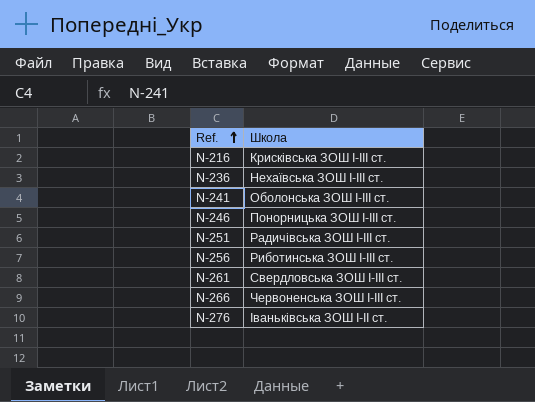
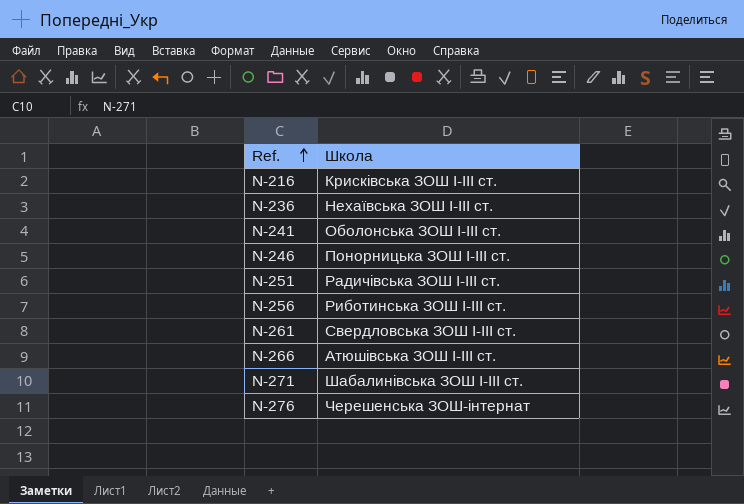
N-266 | Школа: Червоненська ЗОШ І-ІІІ ст. -> Атюшівська ЗОШ І-ІІІ ст.
row N-271: none -> Шабалинівська ЗОШ І-ІІІ ст.
N-276 | Школа: Іваньківська ЗОШ І-ІІ ст. -> Черешенська ЗОШ-інтернат

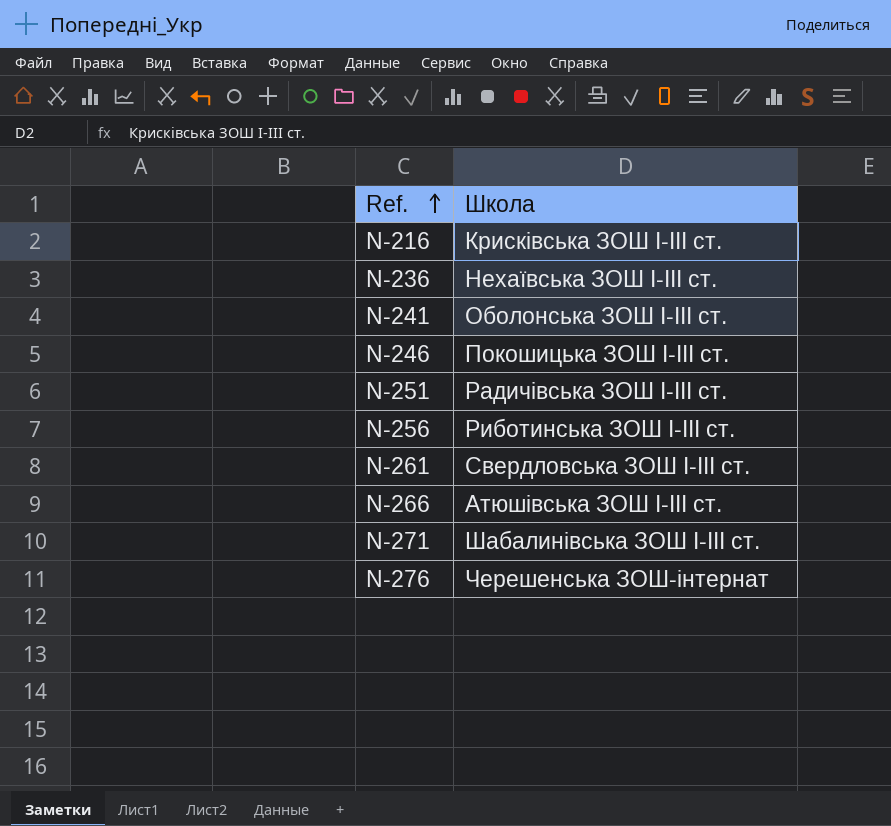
N-246 | Школа: Понорницька ЗОШ І-ІІІ ст. -> Покошицька ЗОШ І-ІІІ ст.

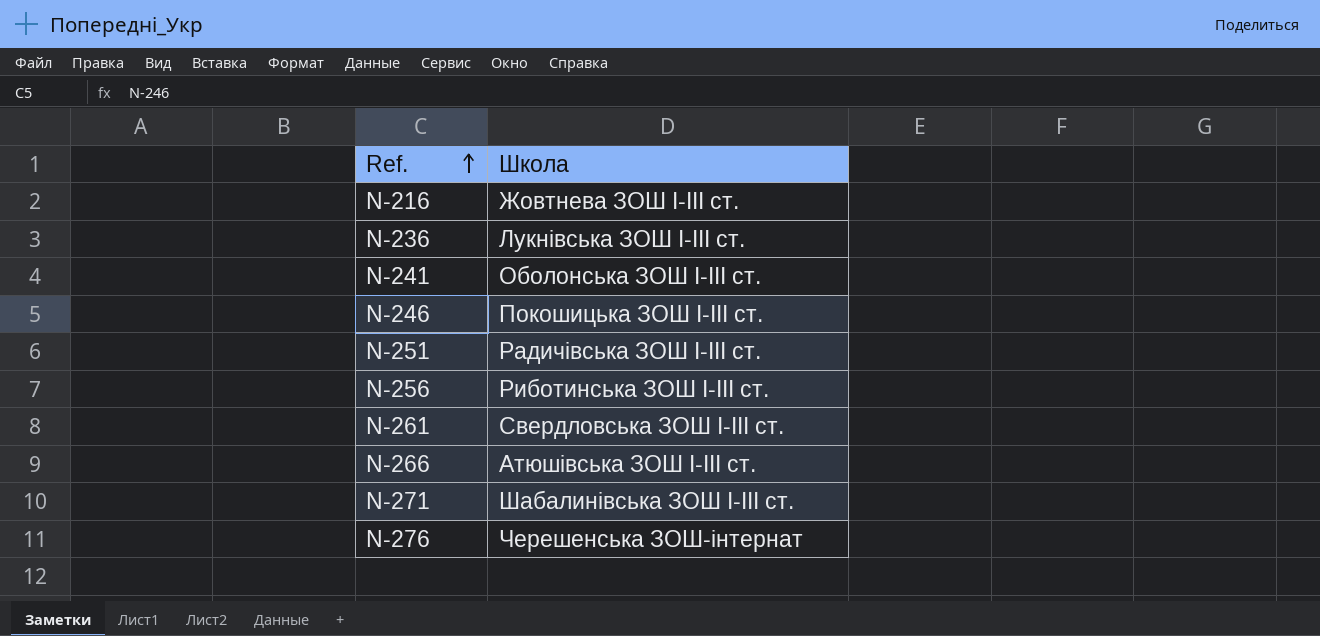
N-216 | Школа: Крисківська ЗОШ І-ІІІ ст. -> Жовтнева ЗОШ І-ІІІ ст.
N-236 | Школа: Нехаївська ЗОШ І-ІІІ ст. -> Лукнівська ЗОШ І-ІІІ ст.

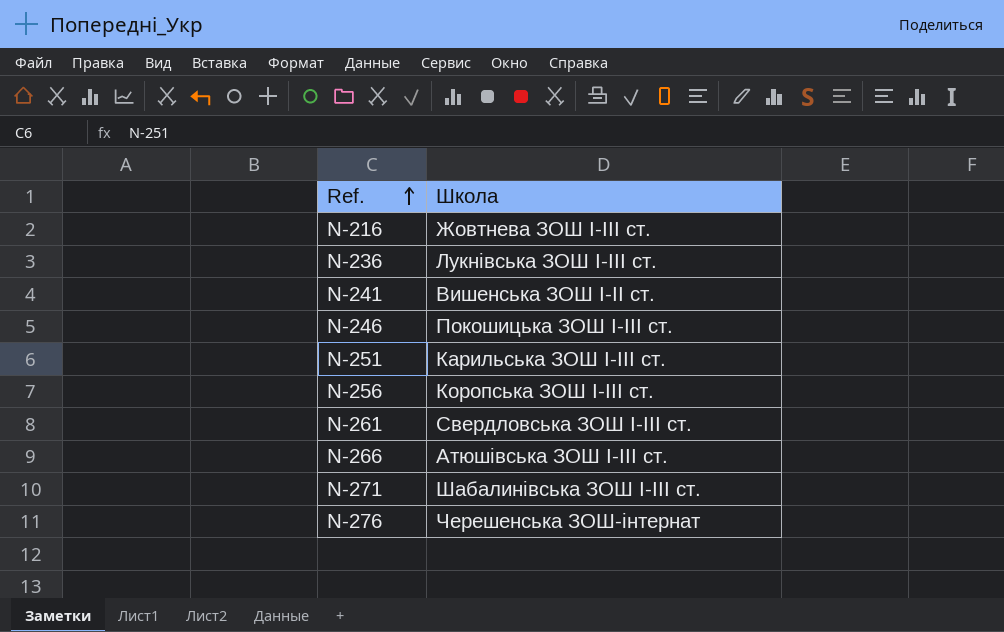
N-241 | Школа: Оболонська ЗОШ І-ІІІ ст. -> Вишенська ЗОШ І-ІІ ст.
N-251 | Школа: Радичівська ЗОШ І-ІІІ ст. -> Карильська ЗОШ І-ІІІ ст.
N-256 | Школа: Риботинська ЗОШ І-ІІІ ст. -> Коропська ЗОШ І-ІІІ ст.

